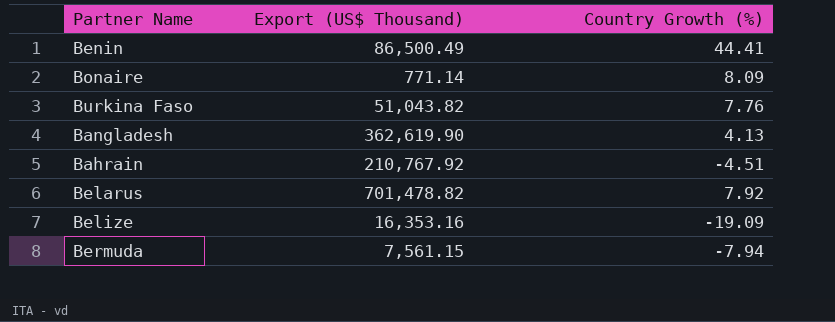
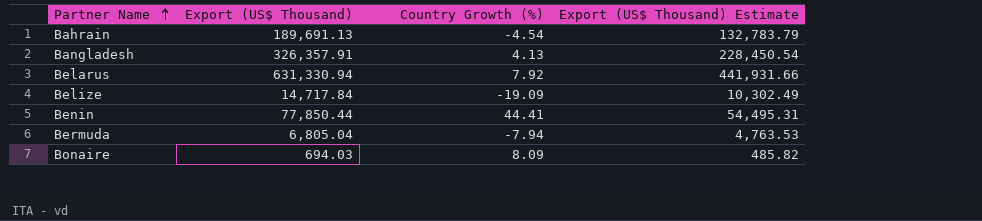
row order: none -> Partner Name ascending
column Export (US$ Thousand) Estimate | formula: none -> [Export (US$ Thousand)] * 0.7
row Burkina Faso: 51,043.82 | 7.76 -> none
Bahrain | Export (US$ Thousand): 210,767.92 -> 189,691.13
Bahrain | Country Growth (%): -4.51 -> -4.54
Bangladesh | Export (US$ Thousand): 362,619.90 -> 326,357.91
Belarus | Export (US$ Thousand): 701,478.82 -> 631,330.94
Belize | Export (US$ Thousand): 16,353.16 -> 14,717.84
Benin | Export (US$ Thousand): 86,500.49 -> 77,850.44
Bermuda | Export (US$ Thousand): 7,561.15 -> 6,805.04
Bonaire | Export (US$ Thousand): 771.14 -> 694.03

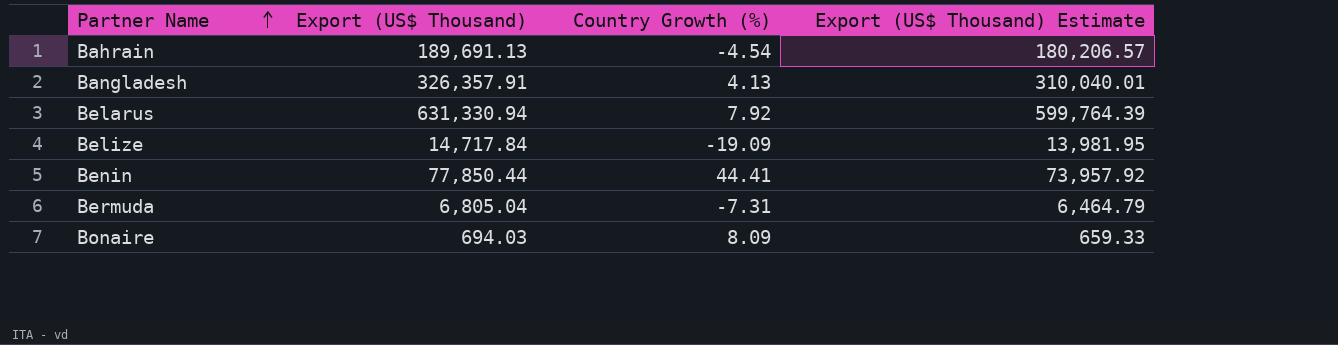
column Export (US$ Thousand) Estimate | formula: [Export (US$ Thousand)] * 0.7 -> [Export (US$ Thousand)] * 0.95
Bermuda | Country Growth (%): -7.94 -> -7.31

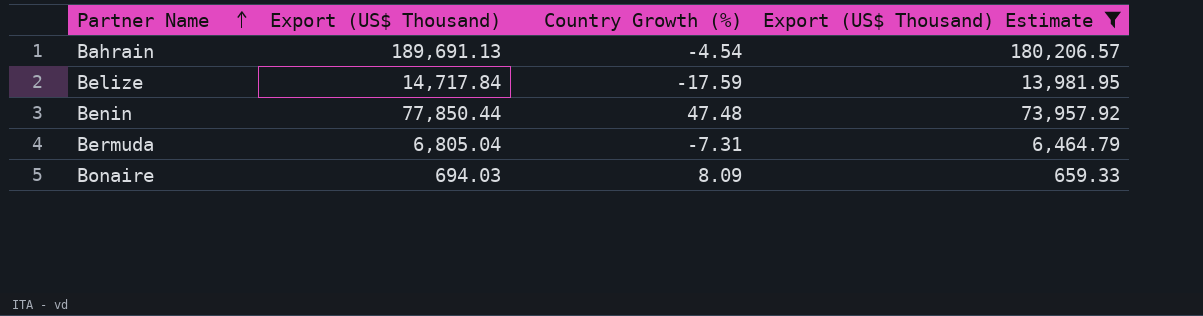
filter: none -> Export (US$ Thousand) Estimate <= 180,206.57
Belize | Country Growth (%): -19.09 -> -17.59
Benin | Country Growth (%): 44.41 -> 47.48

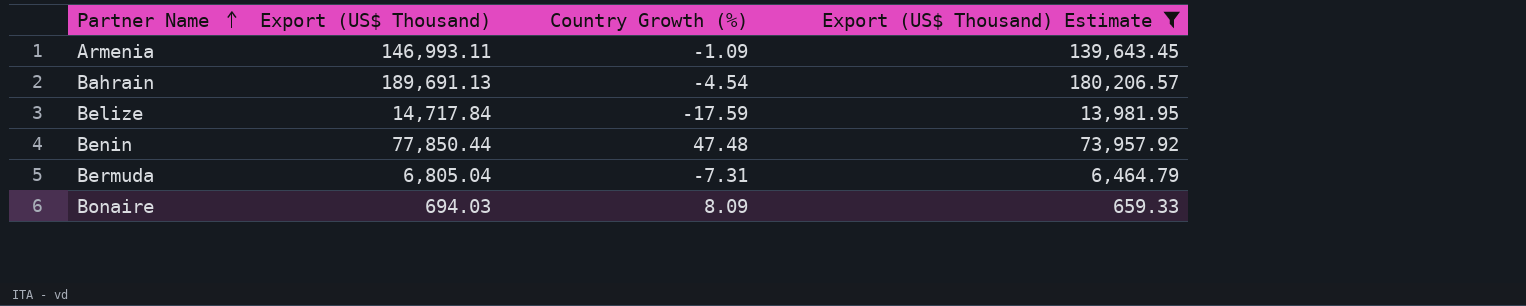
row Armenia: none -> 146,993.11 | -1.09 | 139,643.45

